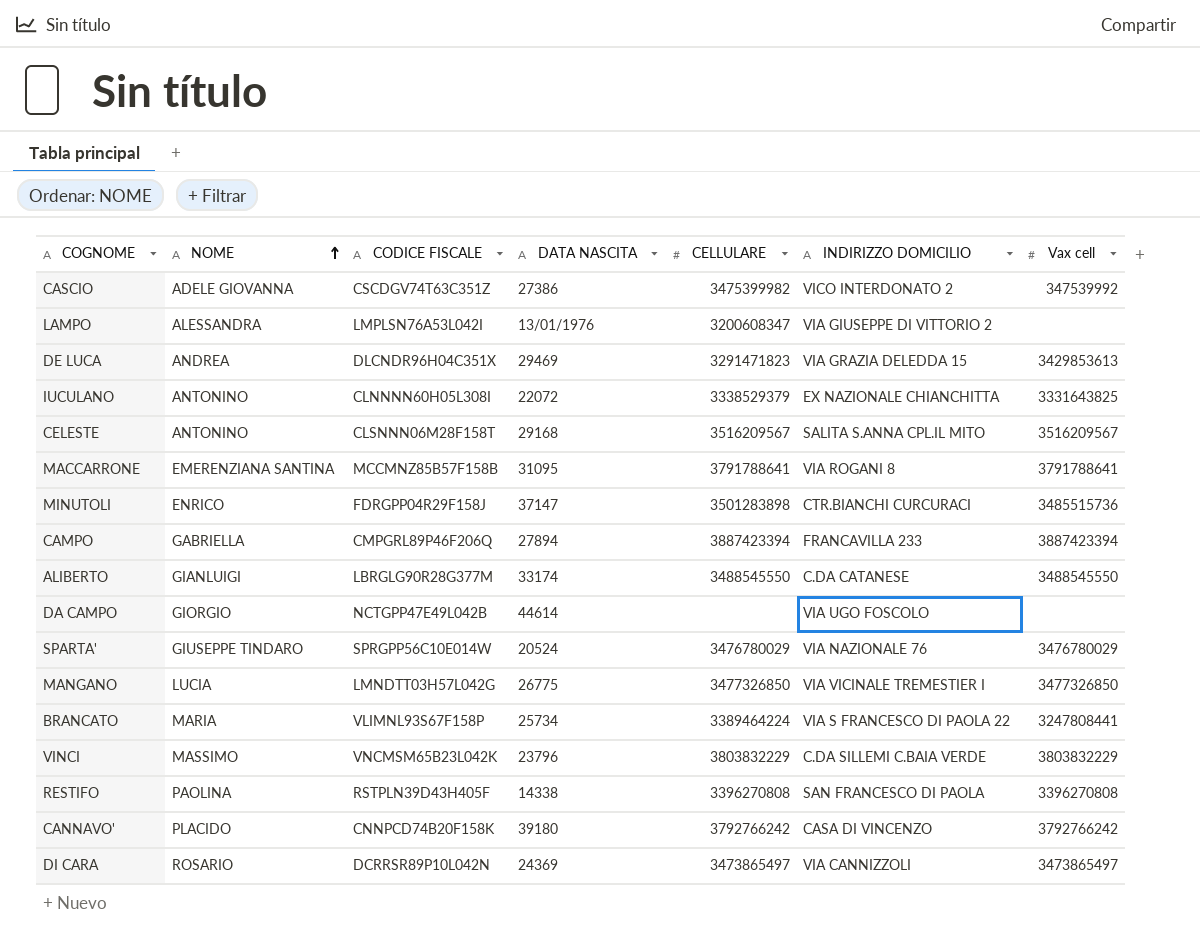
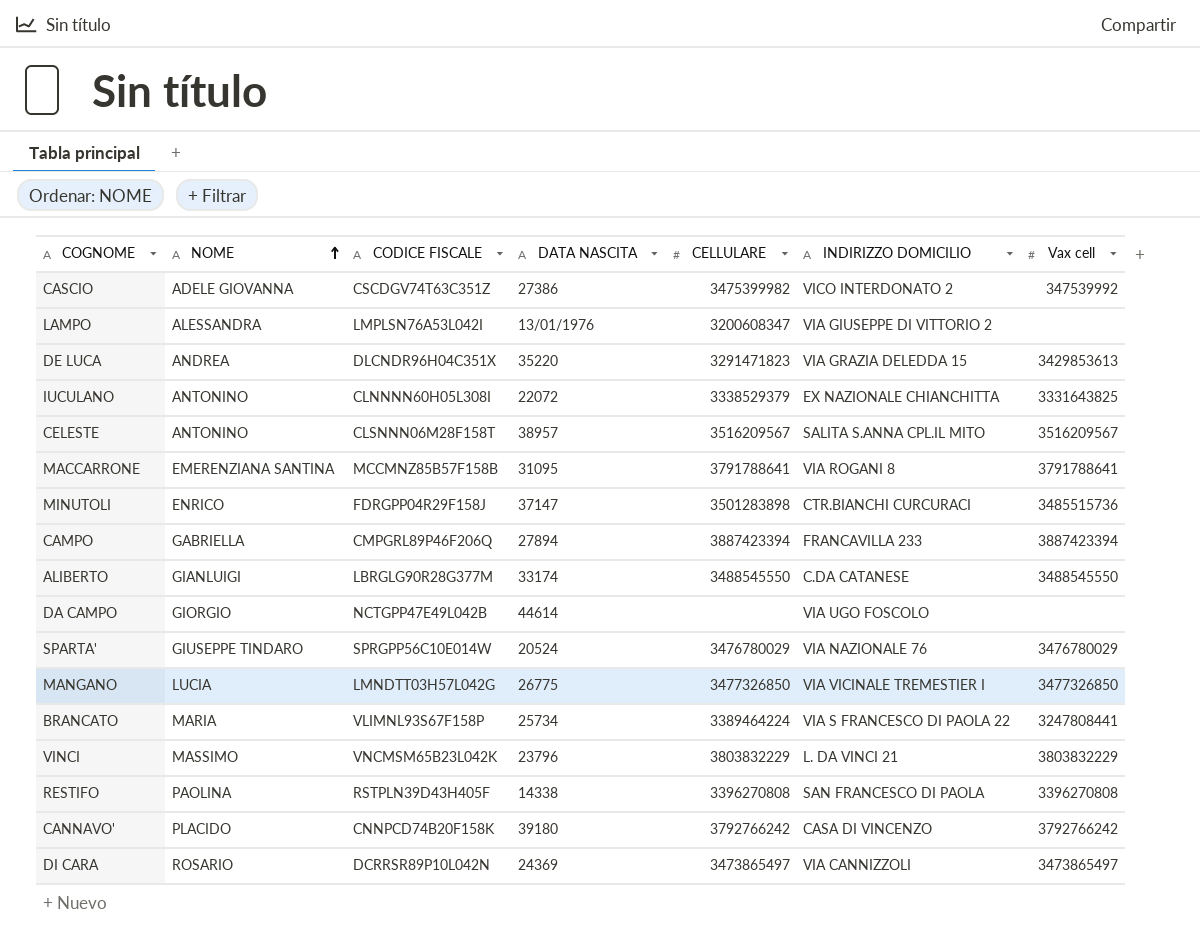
DE LUCA | DATA NASCITA: 29469 -> 35220
CELESTE | DATA NASCITA: 29168 -> 38957
VINCI | INDIRIZZO DOMICILIO: C.DA SILLEMI C.BAIA VERDE -> L. DA VINCI 21

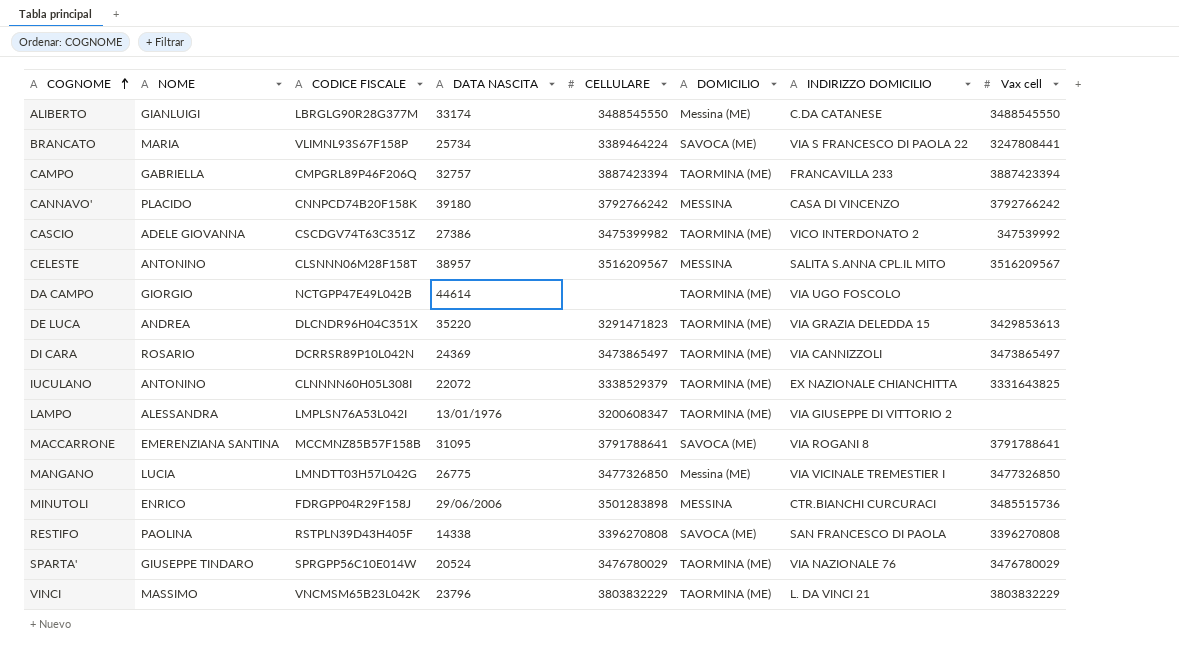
row order: NOME ascending -> COGNOME ascending
column DOMICILIO | position: none -> 6
CAMPO | DATA NASCITA: 27894 -> 32757
MINUTOLI | DATA NASCITA: 37147 -> 29/06/2006

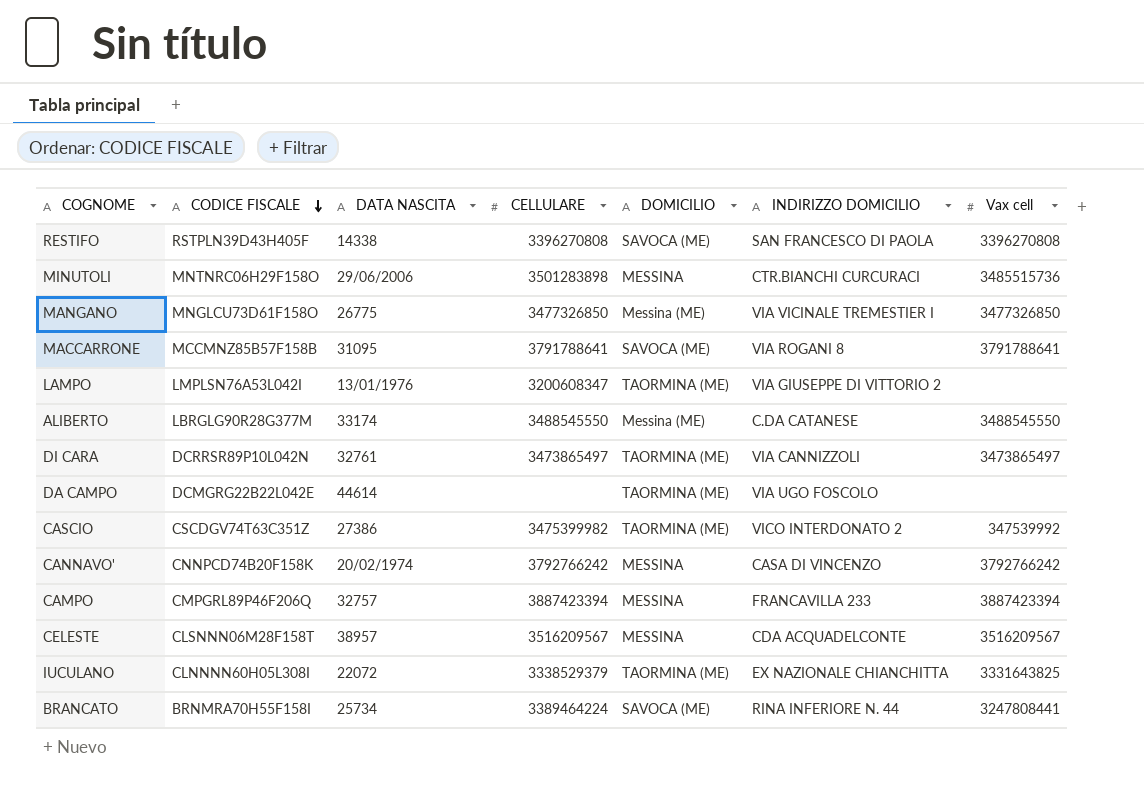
row order: COGNOME ascending -> CODICE FISCALE descending
column NOME | position: 2 -> none
row DE LUCA: ANDREA | DLCNDR96H04C351X | 35220 | 3291471823 | TAORMINA (ME) | VIA GRAZIA DELEDDA 15 | 3429853613 -> none
row SPARTA': GIUSEPPE TINDARO | SPRGPP56C10E014W | 20524 | 3476780029 | TAORMINA (ME) | VIA NAZIONALE 76 | 3476780029 -> none
row VINCI: MASSIMO | VNCMSM65B23L042K | 23796 | 3803832229 | TAORMINA (ME) | L. DA VINCI 21 | 3803832229 -> none
MINUTOLI | CODICE FISCALE: FDRGPP04R29F158J -> MNTNRC06H29F158O
MANGANO | CODICE FISCALE: LMNDTT03H57L042G -> MNGLCU73D61F158O
DI CARA | DATA NASCITA: 24369 -> 32761
DA CAMPO | CODICE FISCALE: NCTGPP47E49L042B -> DCMGRG22B22L042E
CANNAVO' | DATA NASCITA: 39180 -> 20/02/1974
CAMPO | DOMICILIO: TAORMINA (ME) -> MESSINA
CELESTE | INDIRIZZO DOMICILIO: SALITA S.ANNA CPL.IL MITO -> CDA ACQUADELCONTE
BRANCATO | CODICE FISCALE: VLIMNL93S67F158P -> BRNMRA70H55F158I
BRANCATO | INDIRIZZO DOMICILIO: VIA S FRANCESCO DI PAOLA 22 -> RINA INFERIORE N. 44

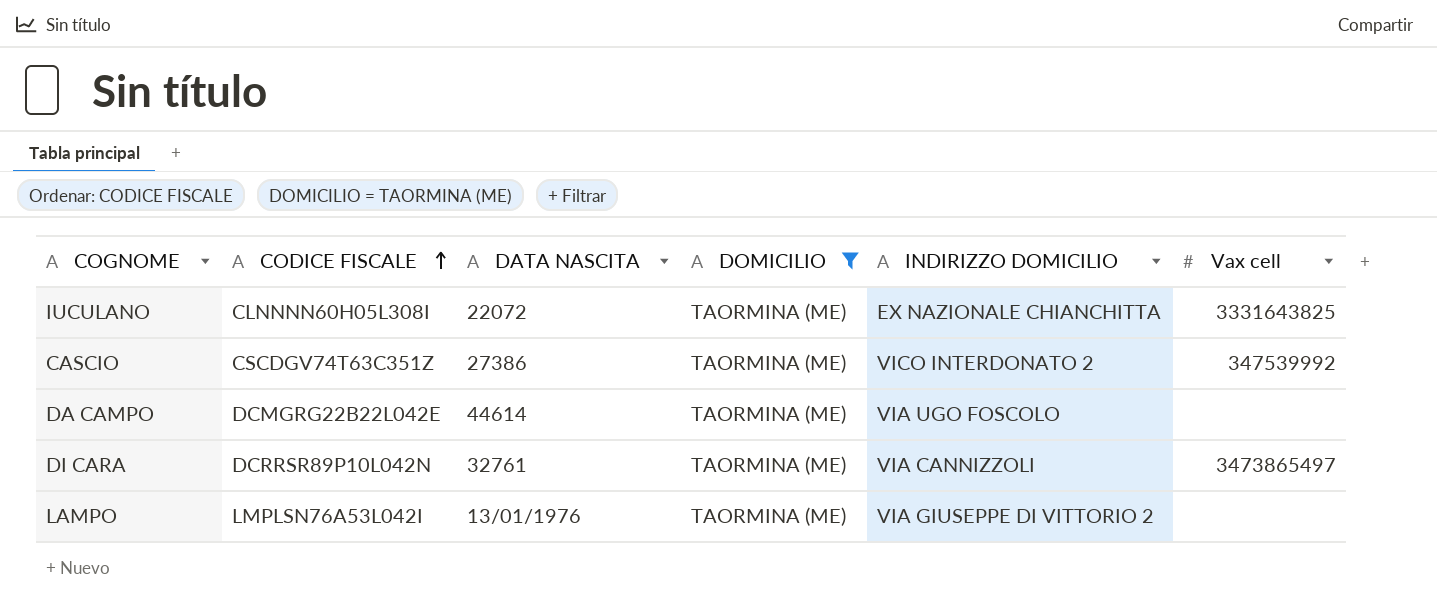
filter: none -> DOMICILIO = TAORMINA (ME)
row order: CODICE FISCALE descending -> CODICE FISCALE ascending
column CELLULARE | position: 4 -> none

